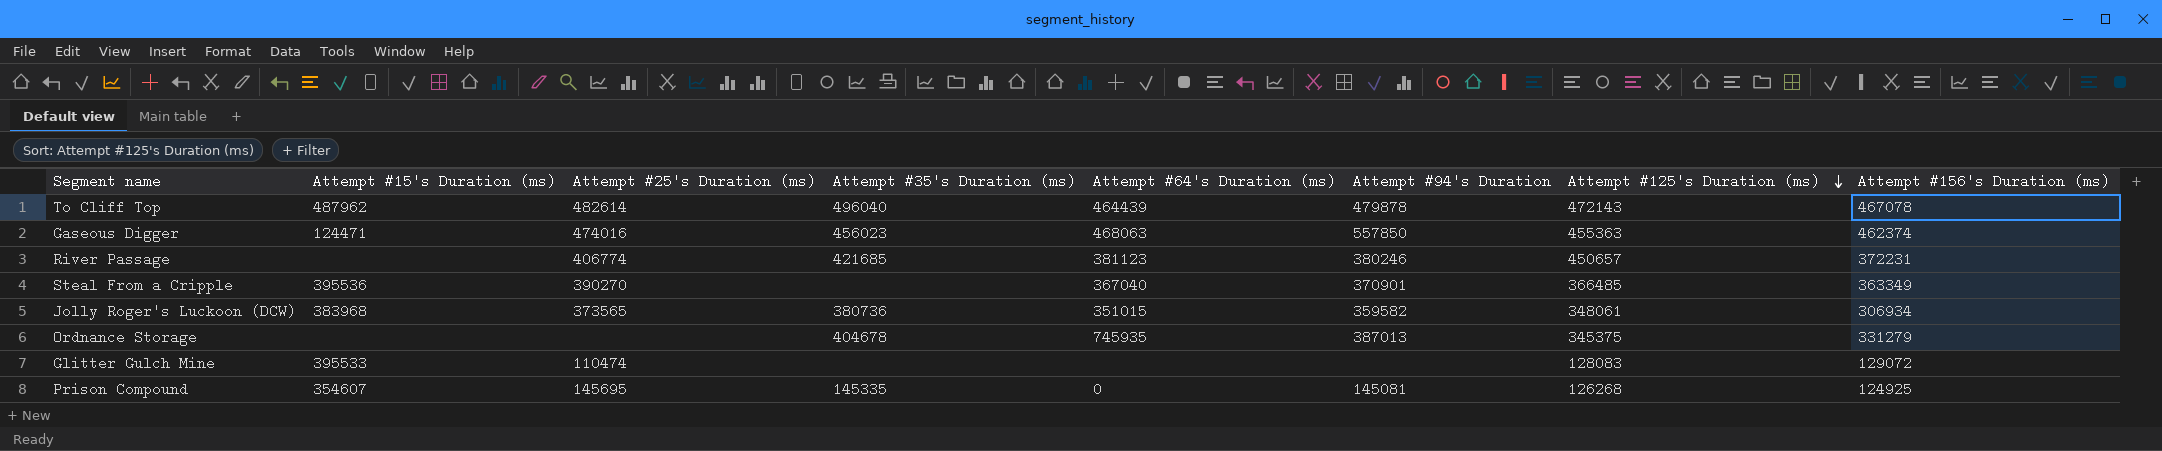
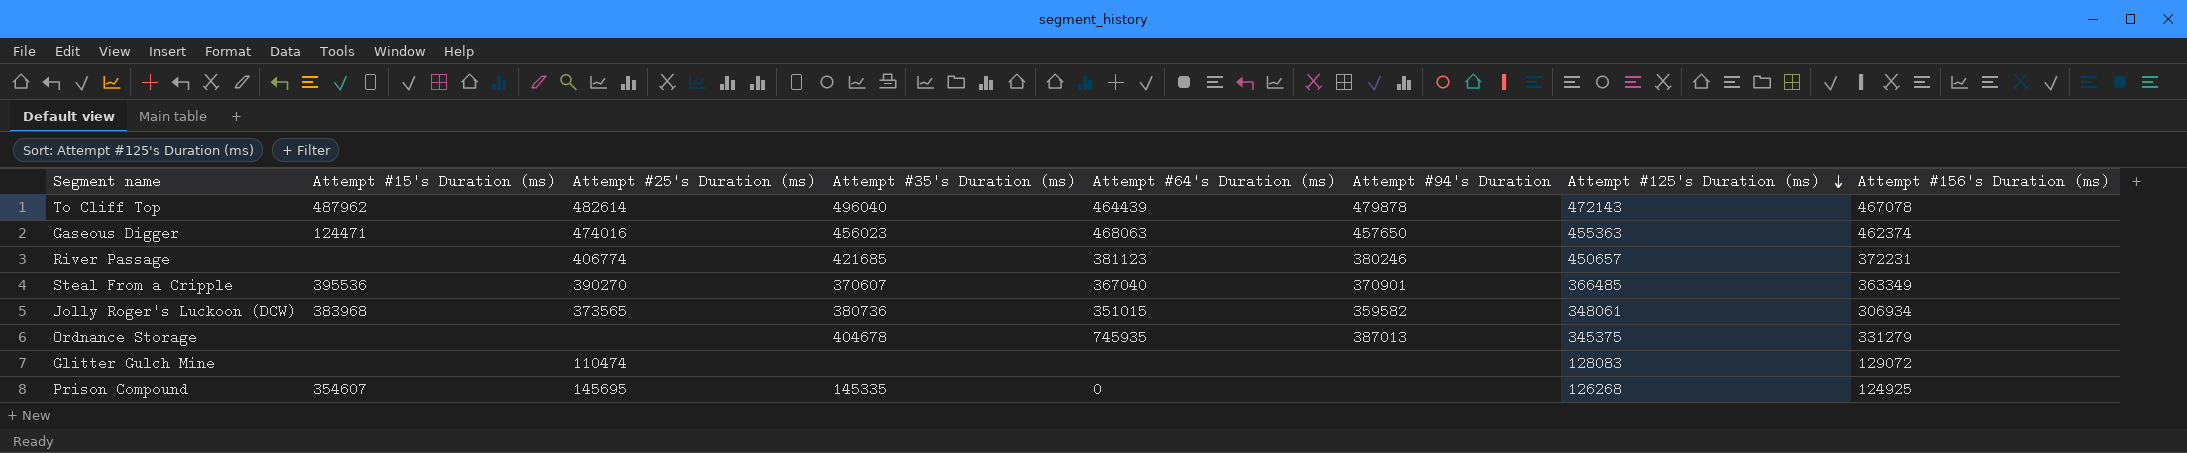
Gaseous Digger | Attempt #94's Duration: 557850 -> 457650
Steal From a Cripple | Attempt #35's Duration (ms): none -> 370607
Glitter Gulch Mine | Attempt #15's Duration (ms): 395533 -> none
Prison Compound | Attempt #94's Duration: 145081 -> none

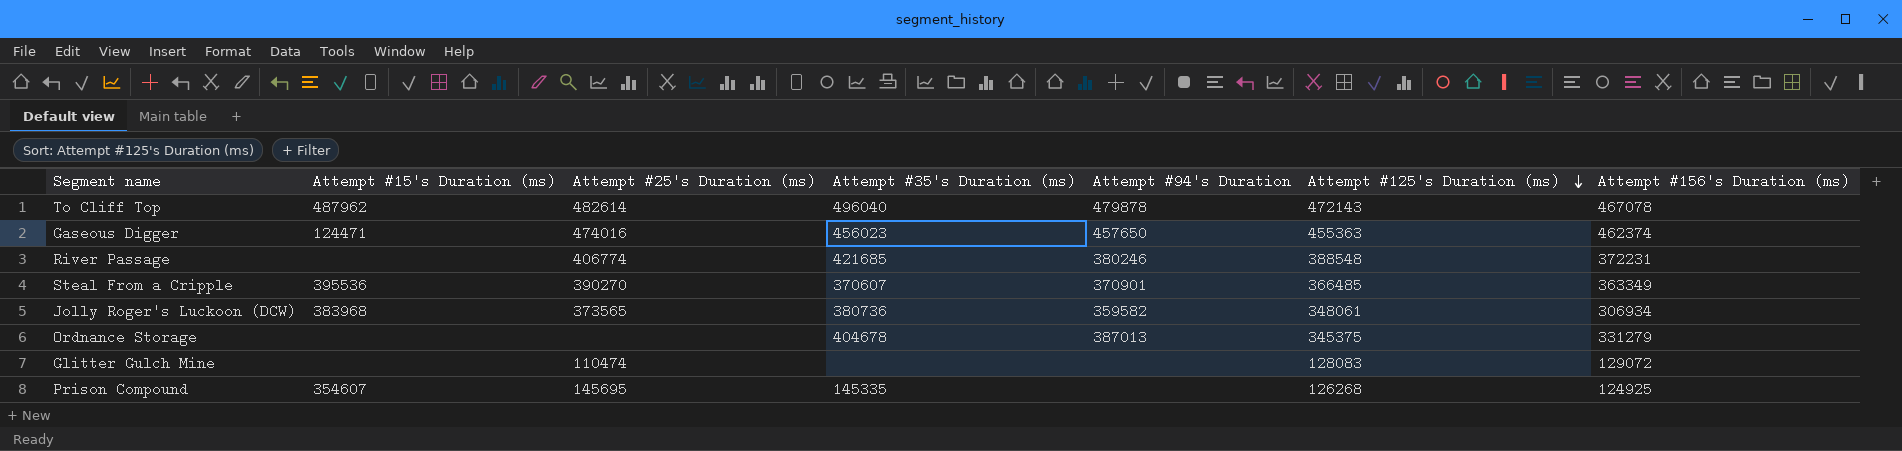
column Attempt #64's Duration (ms) | position: 5 -> none
River Passage | Attempt #125's Duration (ms): 450657 -> 388548

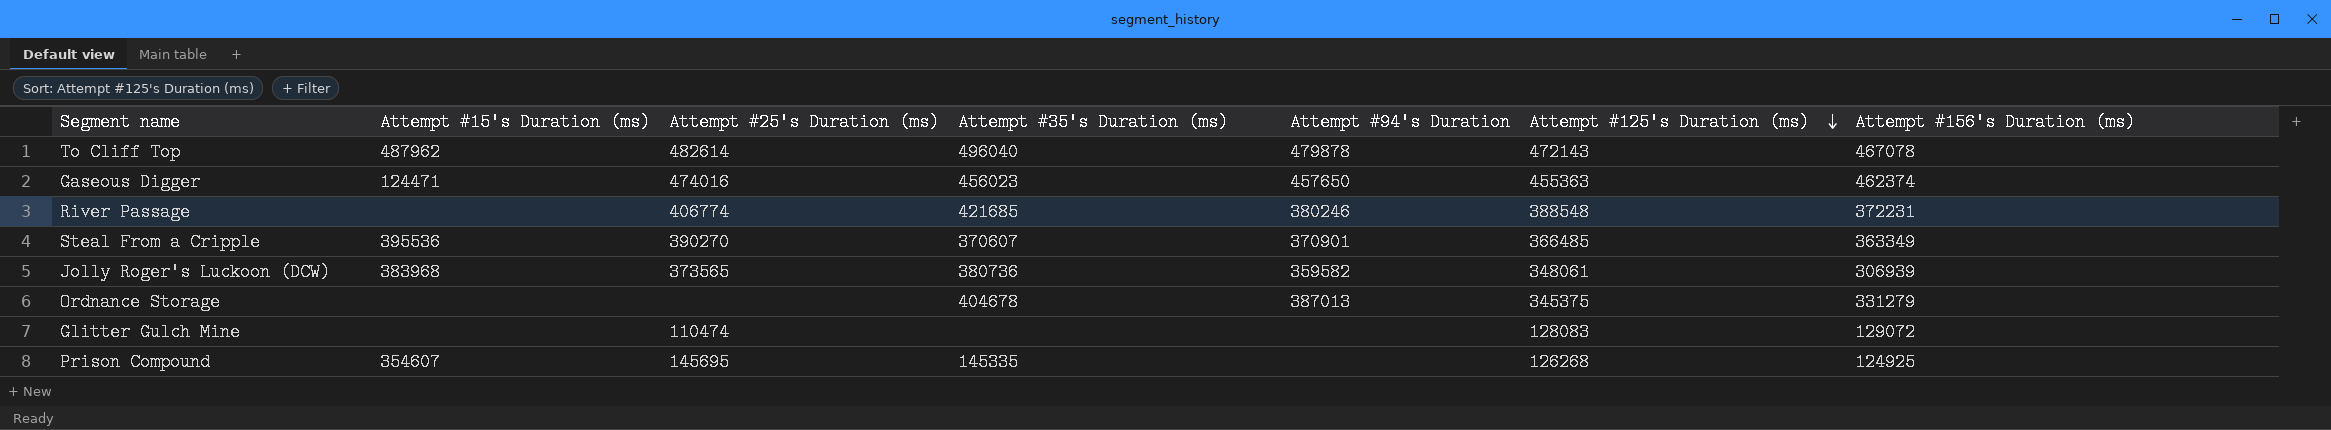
Jolly Roger's Luckoon (DCW) | Attempt #156's Duration (ms): 306934 -> 306939

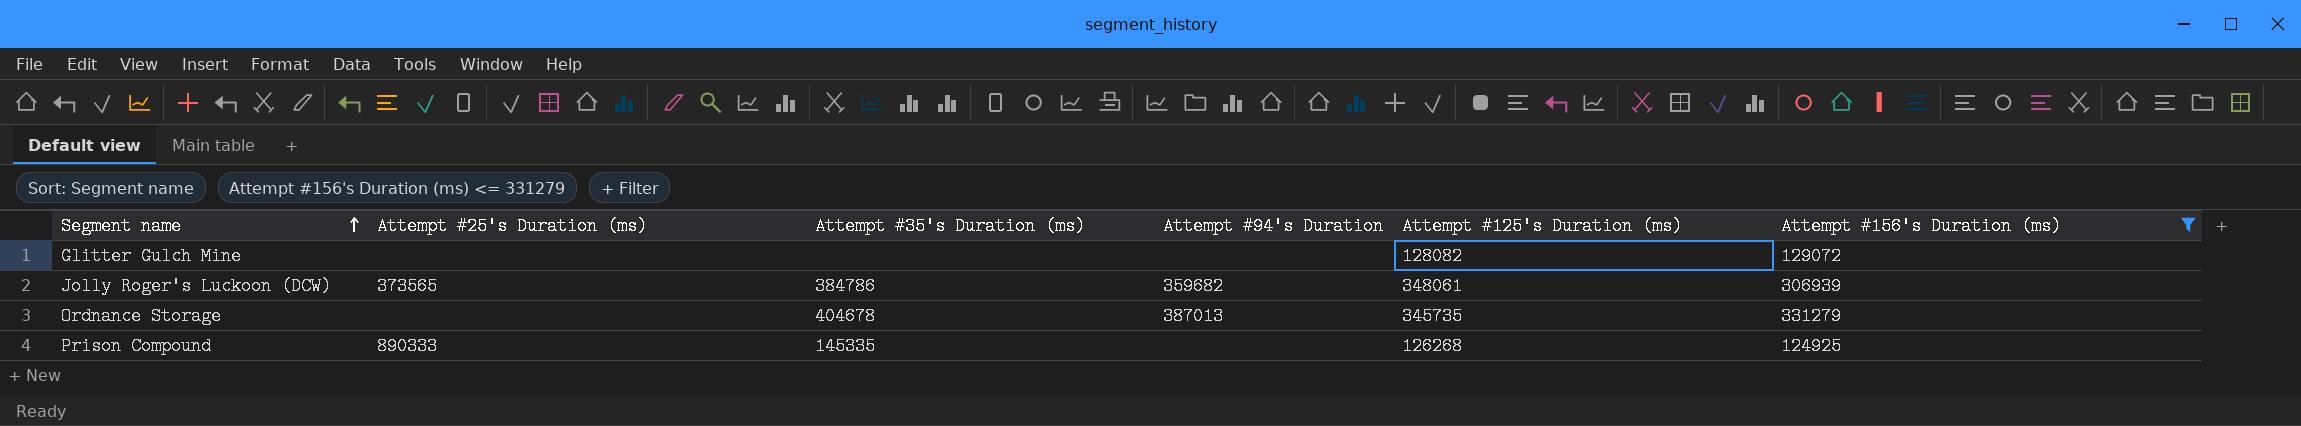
filter: none -> Attempt #156's Duration (ms) <= 331279
row order: Attempt #125's Duration (ms) descending -> Segment name ascending
column Attempt #15's Duration (ms) | position: 2 -> none
Glitter Gulch Mine | Attempt #25's Duration (ms): 110474 -> none
Glitter Gulch Mine | Attempt #125's Duration (ms): 128083 -> 128082
Jolly Roger's Luckoon (DCW) | Attempt #35's Duration (ms): 380736 -> 384786
Jolly Roger's Luckoon (DCW) | Attempt #94's Duration: 359582 -> 359682
Ordnance Storage | Attempt #125's Duration (ms): 345375 -> 345735
Prison Compound | Attempt #25's Duration (ms): 145695 -> 890333

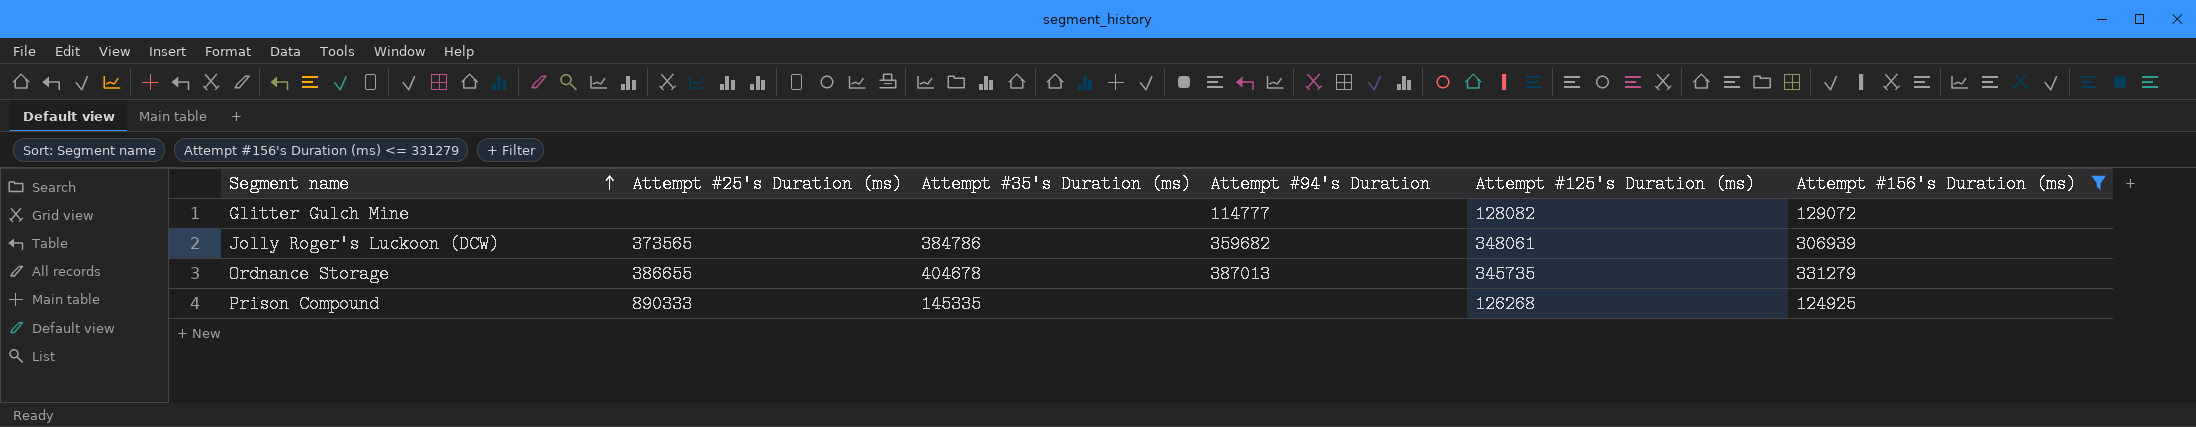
Glitter Gulch Mine | Attempt #94's Duration: none -> 114777
Ordnance Storage | Attempt #25's Duration (ms): none -> 386655

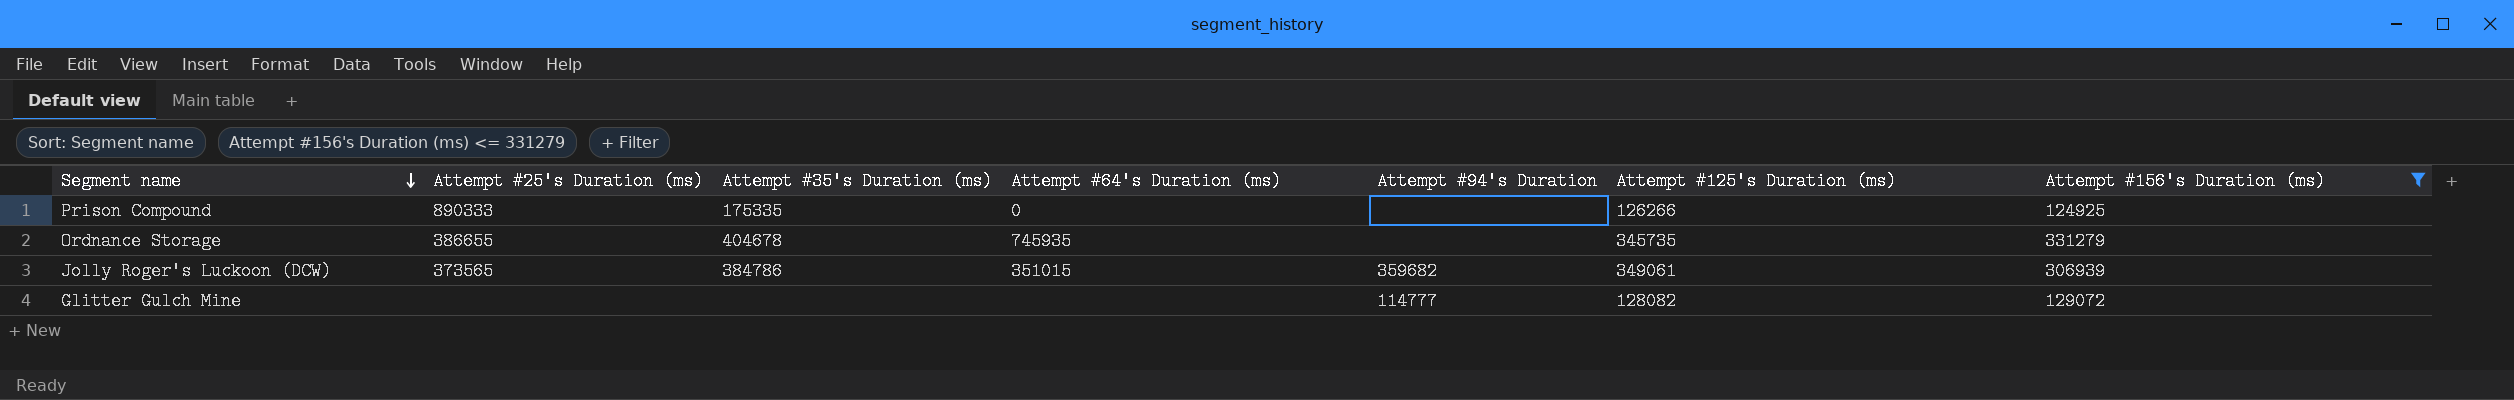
row order: Segment name ascending -> Segment name descending
column Attempt #64's Duration (ms) | position: none -> 4
Prison Compound | Attempt #35's Duration (ms): 145335 -> 175335
Prison Compound | Attempt #125's Duration (ms): 126268 -> 126266
Ordnance Storage | Attempt #94's Duration: 387013 -> none
Jolly Roger's Luckoon (DCW) | Attempt #125's Duration (ms): 348061 -> 349061

